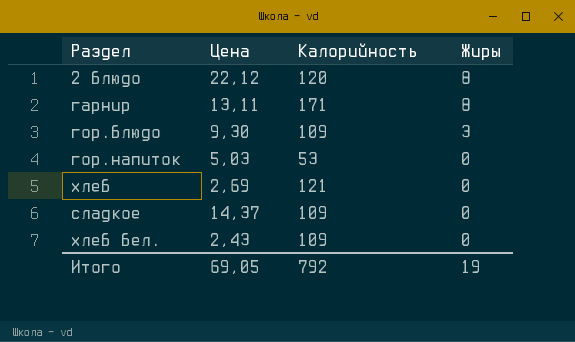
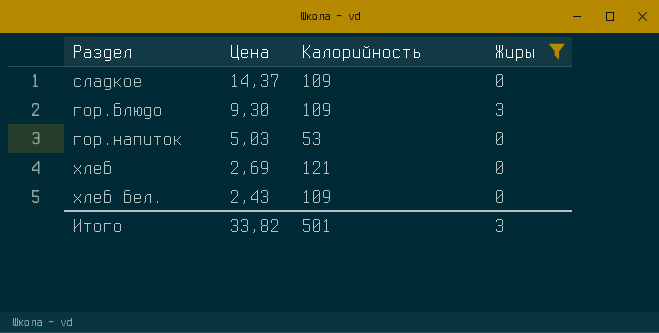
filter: none -> Жиры != 8
row order: Жиры descending -> Цена descending
Итого | Цена: 69,05 -> 33,82
Итого | Калорийность: 792 -> 501
Итого | Жиры: 19 -> 3

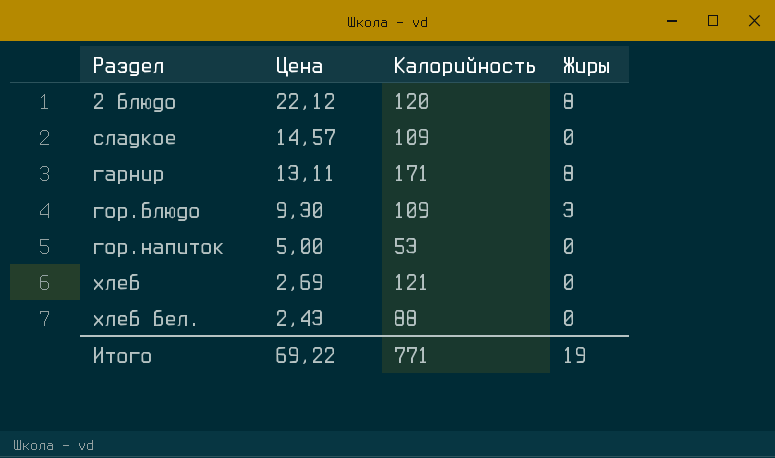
filter: Жиры != 8 -> none
сладкое | Цена: 14,37 -> 14,57
гор.напиток | Цена: 5,03 -> 5,00
хлеб бел. | Калорийность: 109 -> 88
Итого | Цена: 33,82 -> 69,22
Итого | Калорийность: 501 -> 771
Итого | Жиры: 3 -> 19

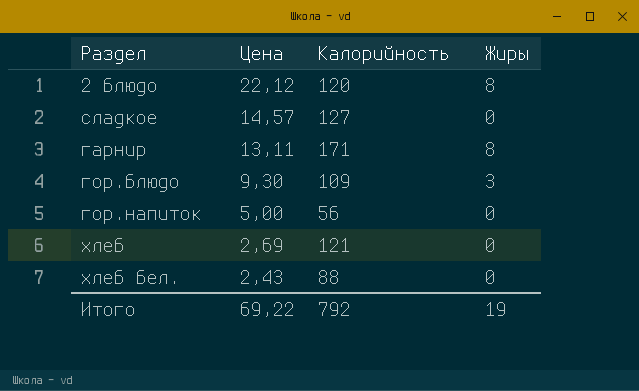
сладкое | Калорийность: 109 -> 127
гор.напиток | Калорийность: 53 -> 56
Итого | Калорийность: 771 -> 792

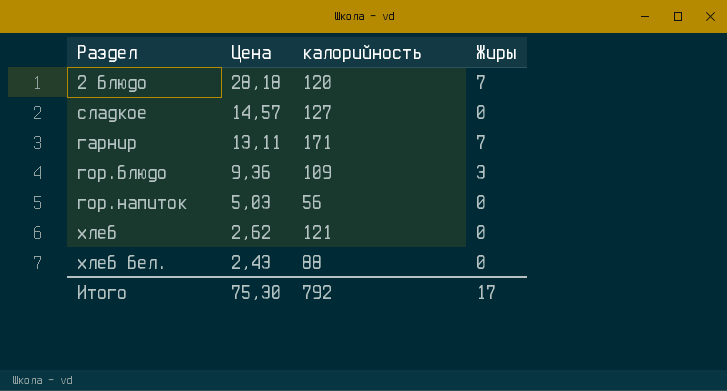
column name: Калорийность -> калорийность
2 блюдо | Цена: 22,12 -> 28,18
2 блюдо | Жиры: 8 -> 7
гарнир | Жиры: 8 -> 7
гор.блюдо | Цена: 9,30 -> 9,36
гор.напиток | Цена: 5,00 -> 5,03
хлеб | Цена: 2,69 -> 2,62
Итого | Цена: 69,22 -> 75,30
Итого | Жиры: 19 -> 17

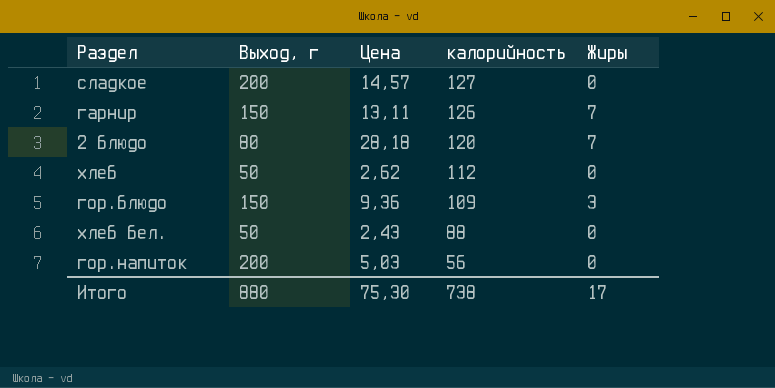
row order: Цена descending -> калорийность descending
column Выход, г | position: none -> 2
гарнир | калорийность: 171 -> 126
хлеб | калорийность: 121 -> 112
Итого | калорийность: 792 -> 738

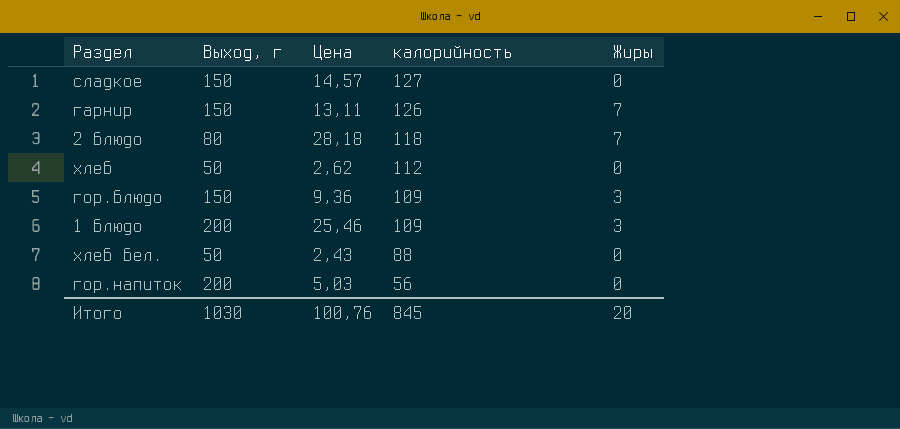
сладкое | Выход, г: 200 -> 150
2 блюдо | калорийность: 120 -> 118
row 1 блюдо: none -> 200 | 25,46 | 109 | 3
Итого | Выход, г: 880 -> 1030
Итого | Цена: 75,30 -> 100,76
Итого | калорийность: 738 -> 845
Итого | Жиры: 17 -> 20

